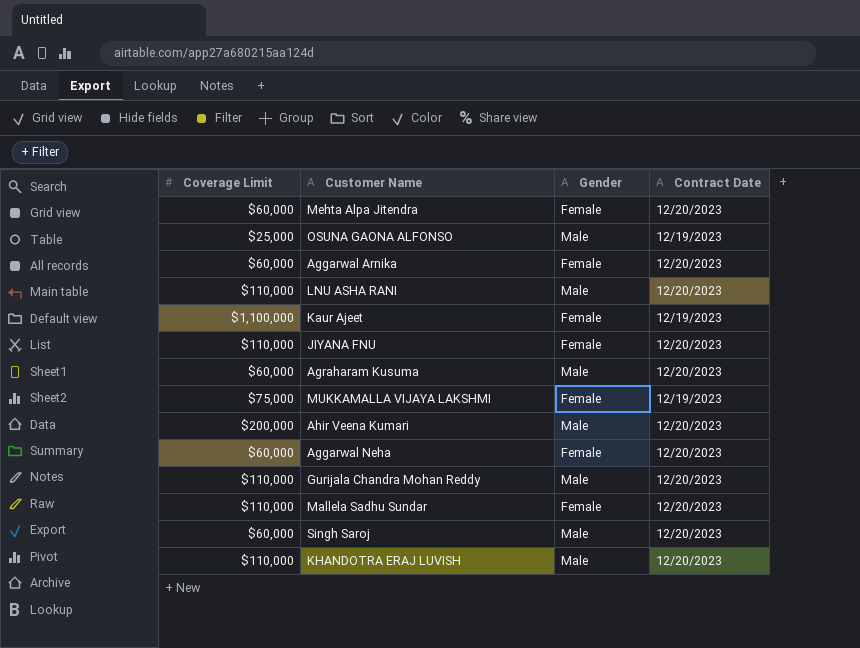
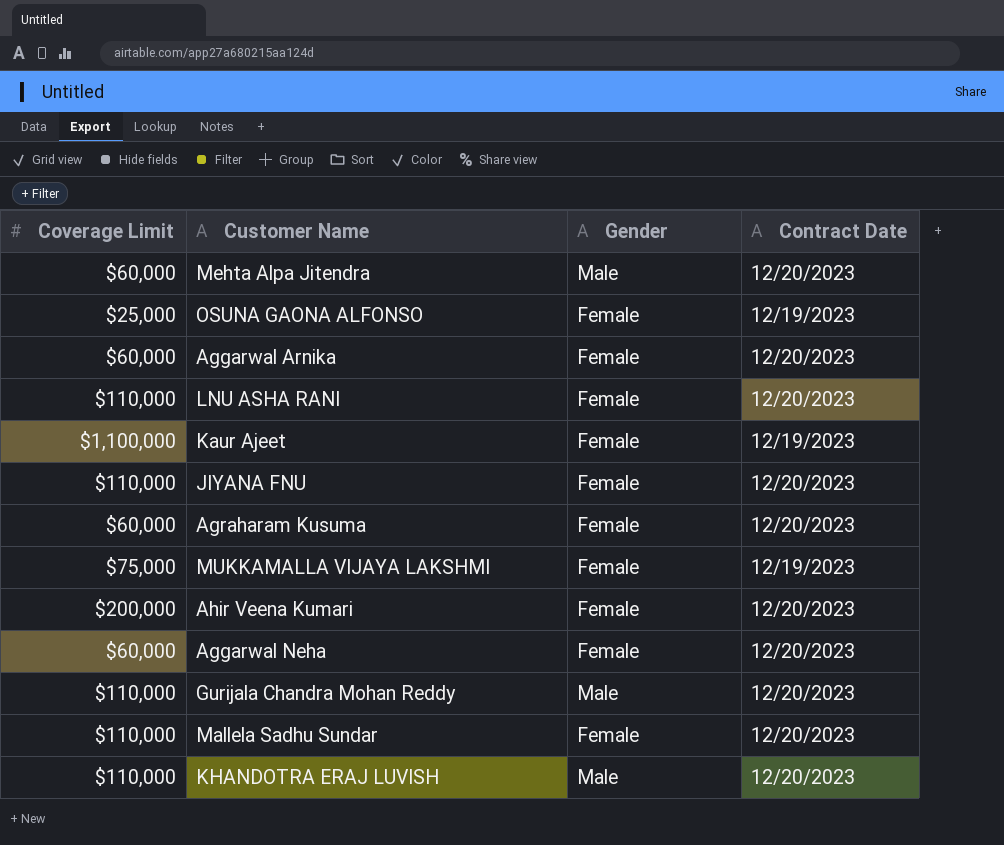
row Singh Saroj: $60,000 | Male | 12/20/2023 -> none
Mehta Alpa Jitendra | Gender: Female -> Male
OSUNA GAONA ALFONSO | Gender: Male -> Female
LNU ASHA RANI | Gender: Male -> Female
Agraharam Kusuma | Gender: Male -> Female
Ahir Veena Kumari | Gender: Male -> Female

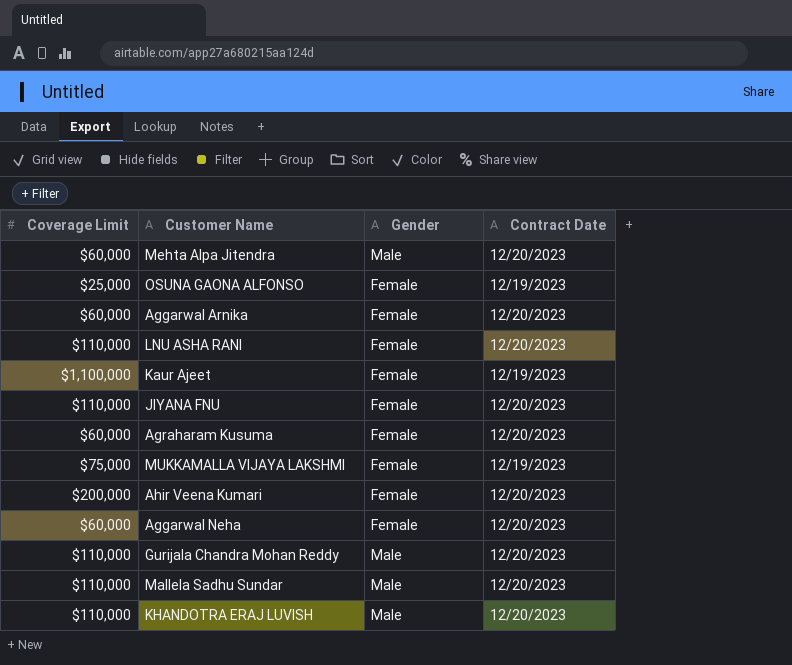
Mallela Sadhu Sundar | Gender: Female -> Male

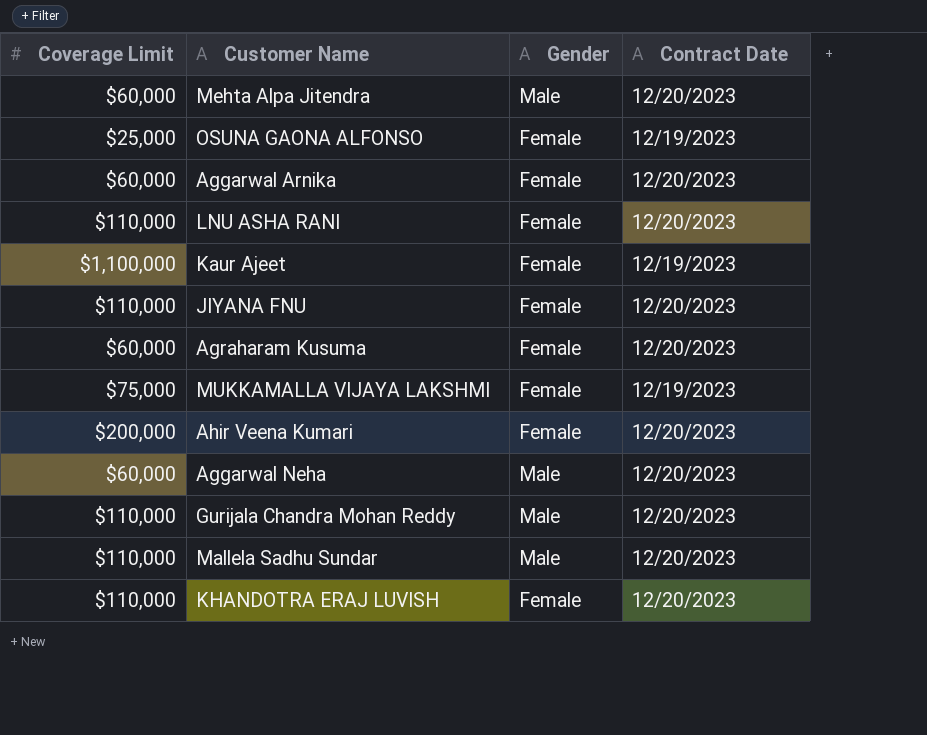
Aggarwal Neha | Gender: Female -> Male
KHANDOTRA ERAJ LUVISH | Gender: Male -> Female

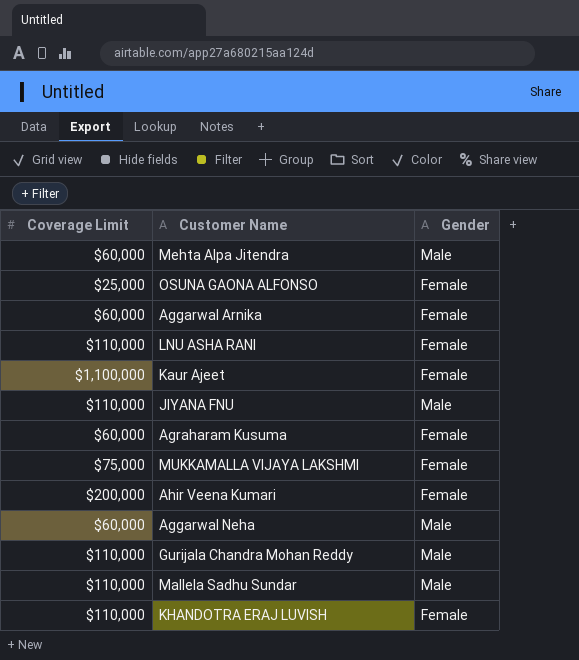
column Contract Date | position: 4 -> none
JIYANA FNU | Gender: Female -> Male

